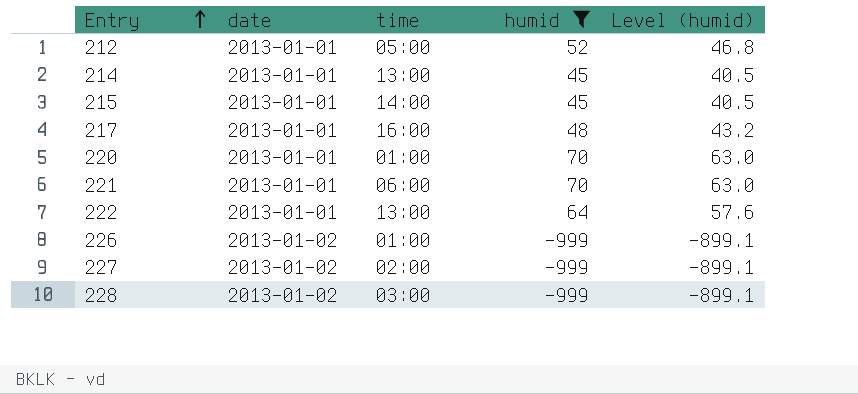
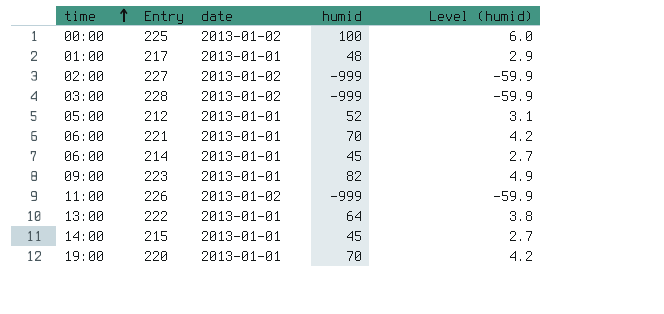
filter: humid <= 70 -> none
row order: Entry ascending -> time ascending
column time | position: 3 -> 1
column Level (humid) | formula: [humid] * 0.9 -> [humid] * 0.06
217 | time: 16:00 -> 01:00
214 | time: 13:00 -> 06:00
226 | time: 01:00 -> 11:00
220 | time: 01:00 -> 19:00

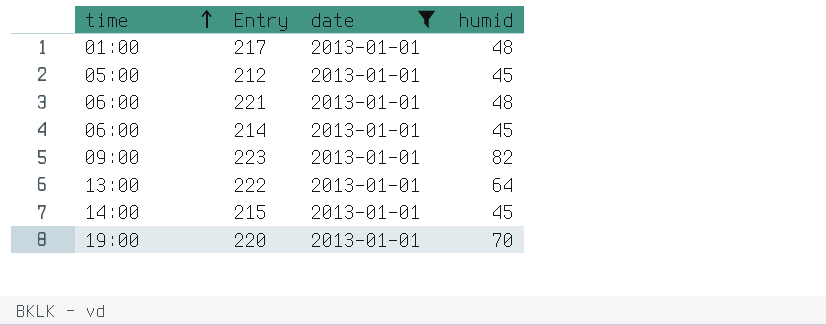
filter: none -> date = 2013-01-01
column Level (humid) | formula: [humid] * 0.06 -> none
212 | humid: 52 -> 45
221 | humid: 70 -> 48

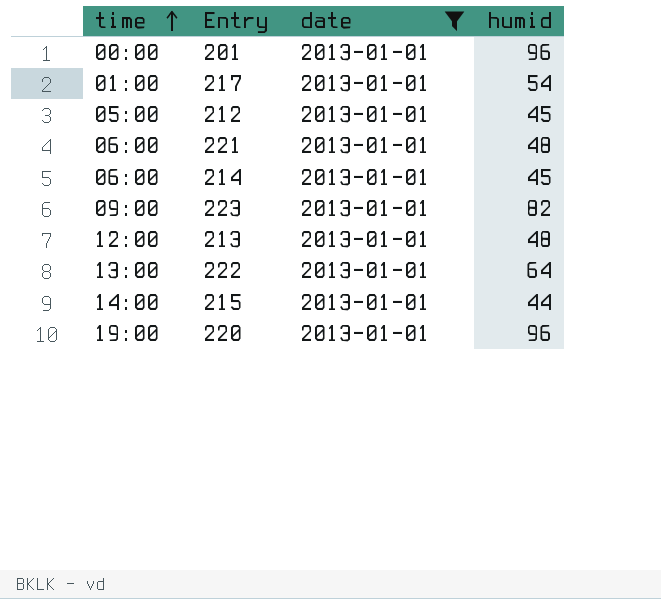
row 201: none -> 00:00 | 2013-01-01 | 96
217 | humid: 48 -> 54
row 213: none -> 12:00 | 2013-01-01 | 48
215 | humid: 45 -> 44
220 | humid: 70 -> 96

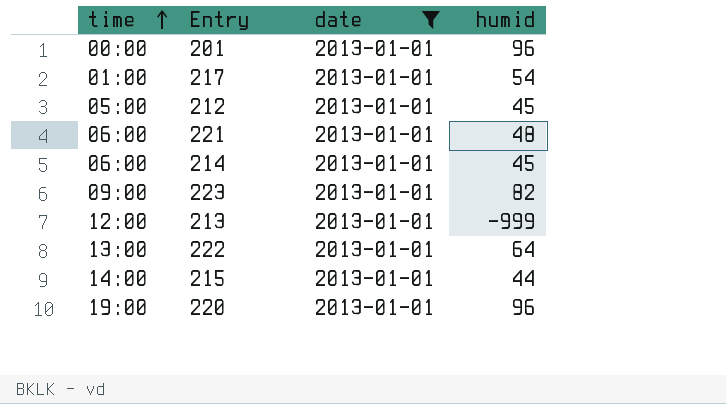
213 | humid: 48 -> -999

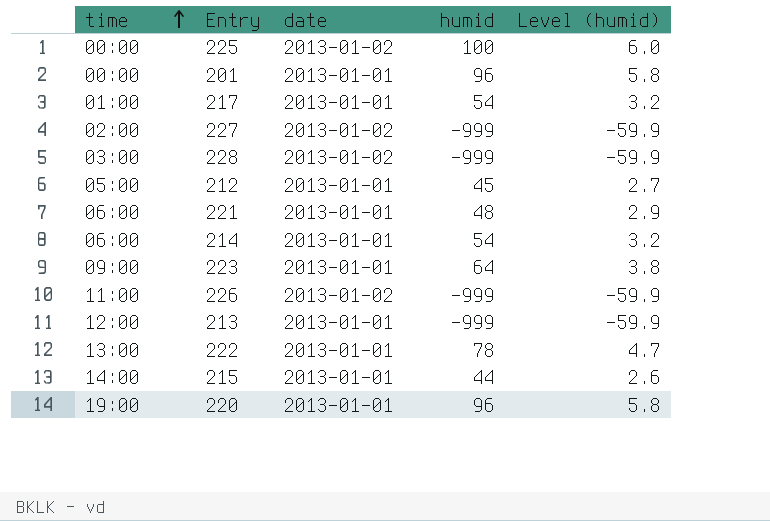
filter: date = 2013-01-01 -> none
column Level (humid) | formula: none -> [humid] * 0.06
214 | humid: 45 -> 54
223 | humid: 82 -> 64
222 | humid: 64 -> 78

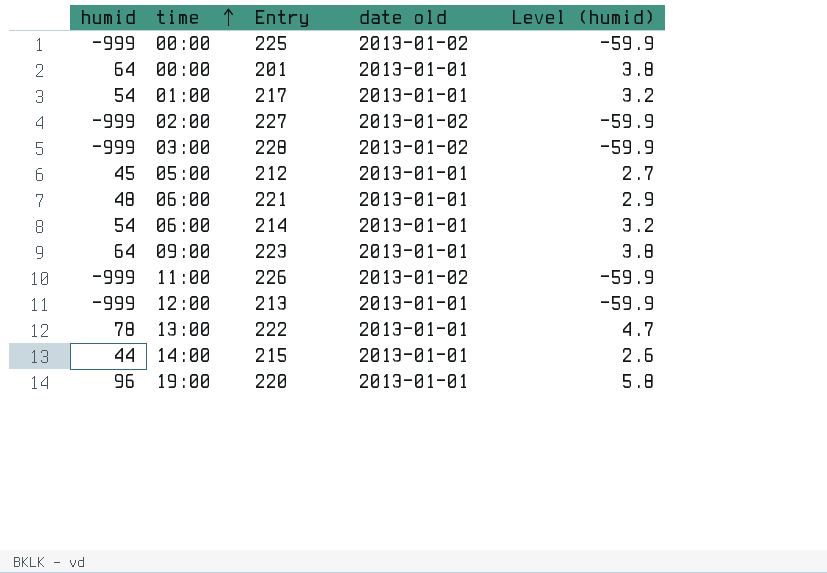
column humid | position: 4 -> 1
column name: date -> date old
225 | humid: 100 -> -999
225 | Level (humid): 6.0 -> -59.9
201 | humid: 96 -> 64
201 | Level (humid): 5.8 -> 3.8

